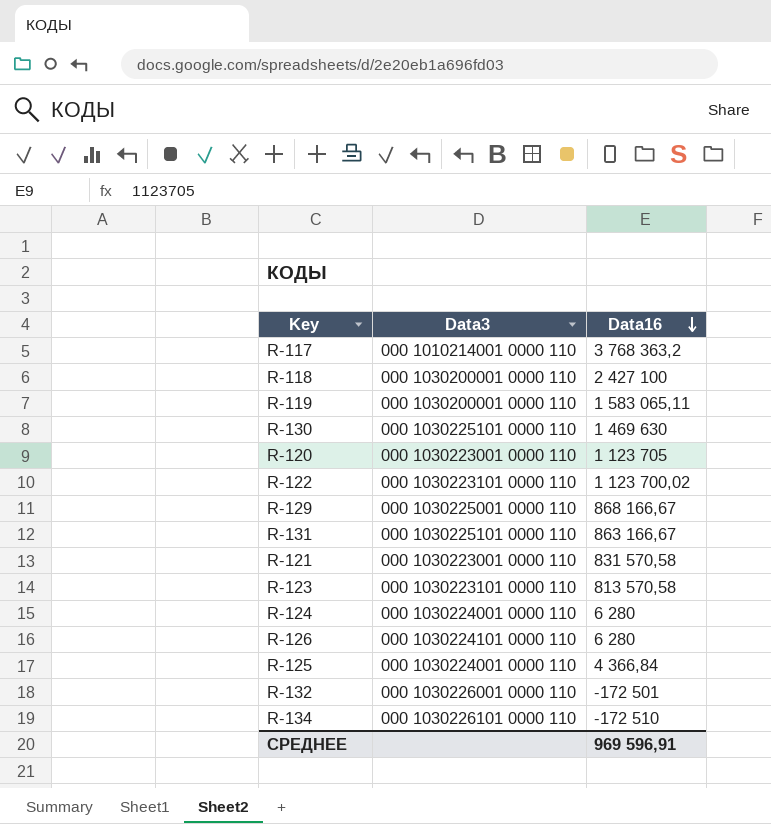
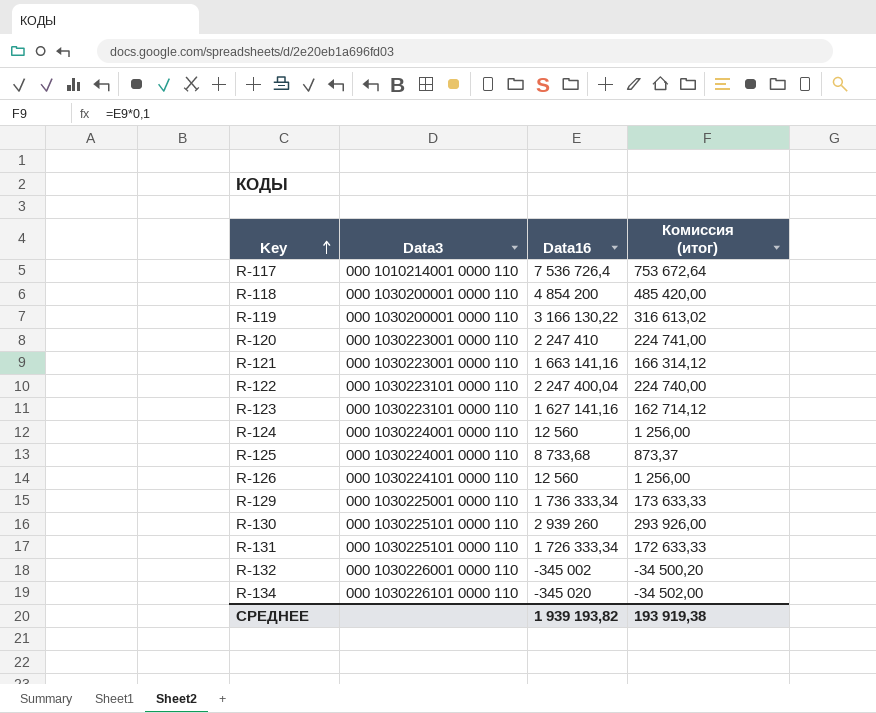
row order: Data16 descending -> Key ascending
column Комиссия (итог) | formula: none -> [Data16] * 0,1
R-117 | Data16: 3 768 363,2 -> 7 536 726,4
R-118 | Data16: 2 427 100 -> 4 854 200
R-119 | Data16: 1 583 065,11 -> 3 166 130,22
R-120 | Data16: 1 123 705 -> 2 247 410
R-121 | Data16: 831 570,58 -> 1 663 141,16
R-122 | Data16: 1 123 700,02 -> 2 247 400,04
R-123 | Data16: 813 570,58 -> 1 627 141,16
R-124 | Data16: 6 280 -> 12 560
R-125 | Data16: 4 366,84 -> 8 733,68
R-126 | Data16: 6 280 -> 12 560
R-129 | Data16: 868 166,67 -> 1 736 333,34
R-130 | Data16: 1 469 630 -> 2 939 260
R-131 | Data16: 863 166,67 -> 1 726 333,34
R-132 | Data16: -172 501 -> -345 002
R-134 | Data16: -172 510 -> -345 020
СРЕДНЕЕ | Data16: 969 596,91 -> 1 939 193,82

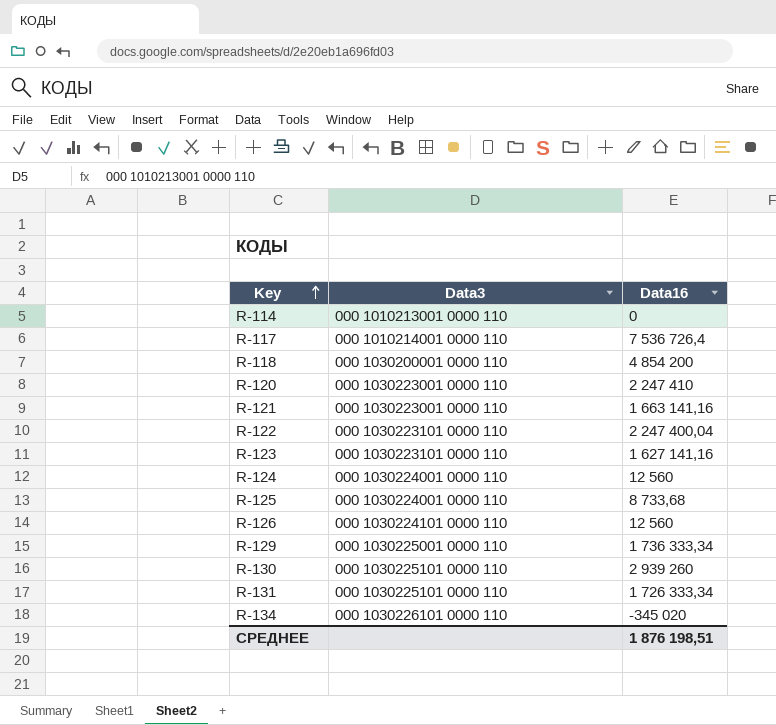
column Комиссия (итог) | formula: [Data16] * 0,1 -> none
row R-119: 000 1030200001 0000 110 | 3 166 130,22 | 316 613,02 -> none
row R-132: 000 1030226001 0000 110 | -345 002 | -34 500,20 -> none
row R-114: none -> 000 1010213001 0000 110 | 0
СРЕДНЕЕ | Data16: 1 939 193,82 -> 1 876 198,51

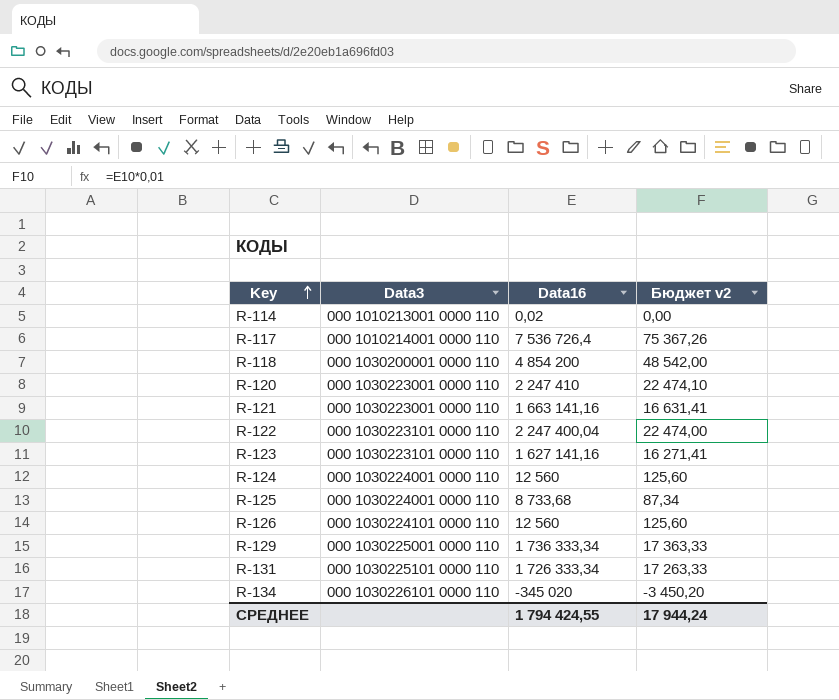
column Бюджет v2 | formula: none -> [Data16] * 0,01
row R-130: 000 1030225101 0000 110 | 2 939 260 -> none
R-114 | Data16: 0 -> 0,02
СРЕДНЕЕ | Data16: 1 876 198,51 -> 1 794 424,55

